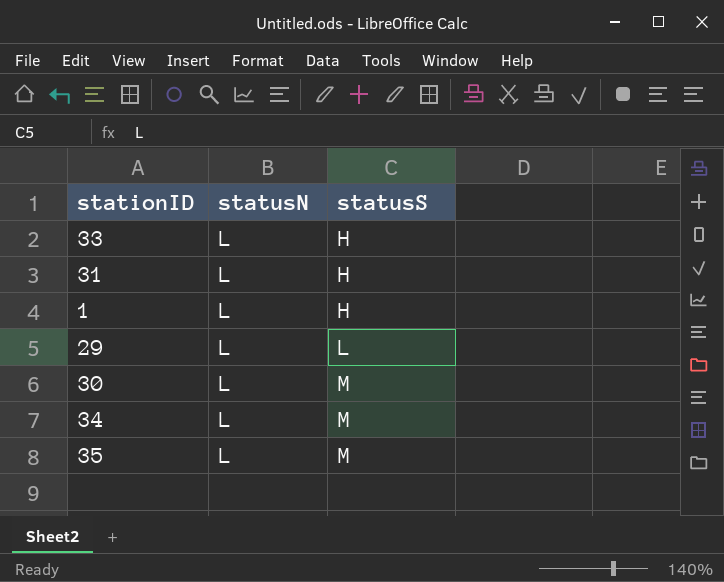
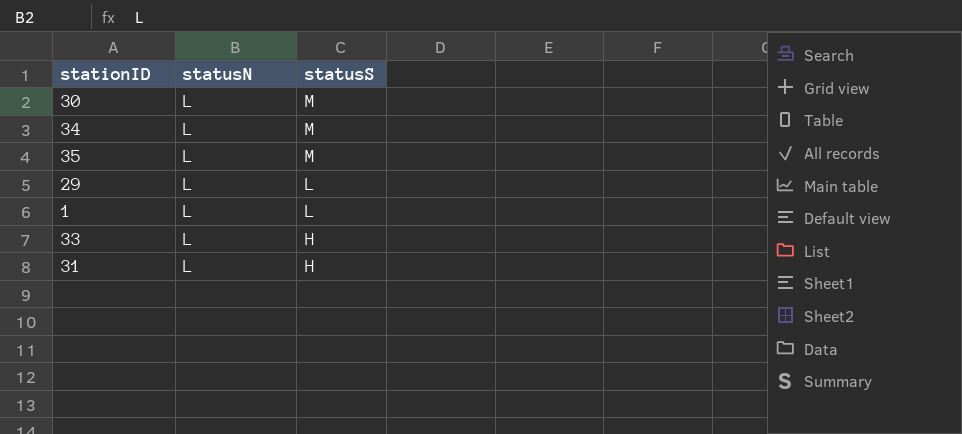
row order: statusS ascending -> statusS descending
1 | statusS: H -> L

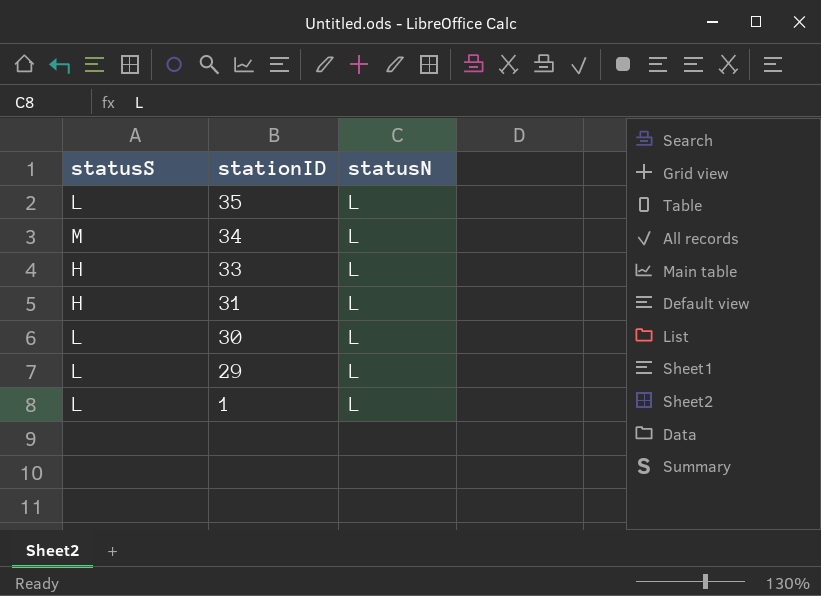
row order: statusS descending -> stationID descending
column statusS | position: 3 -> 1
35 | statusS: M -> L
30 | statusS: M -> L

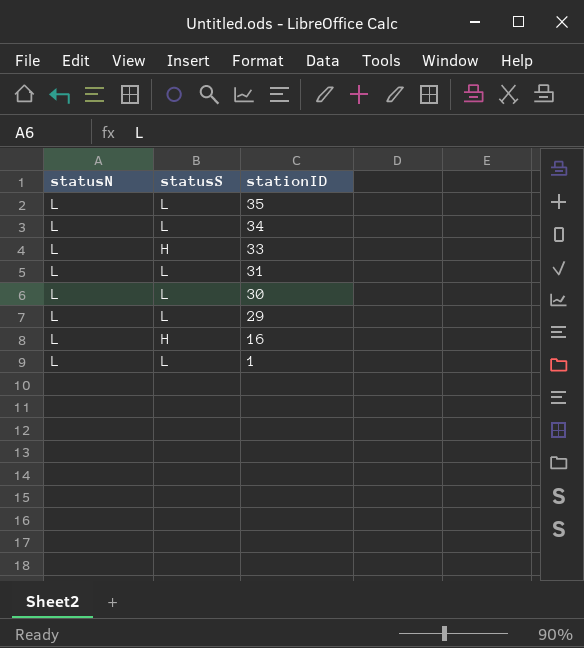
column statusN | position: 3 -> 1
34 | statusS: M -> L
31 | statusS: H -> L
row 16: none -> L | H

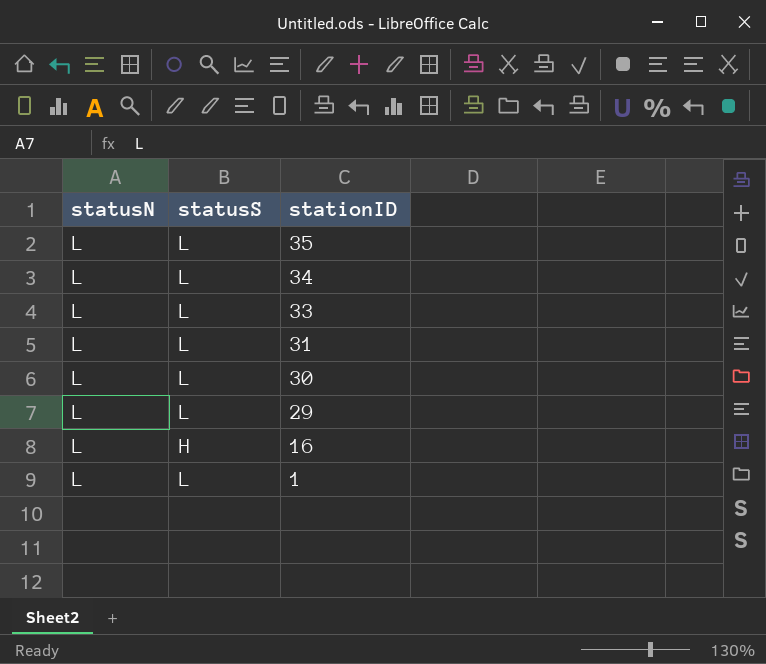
33 | statusS: H -> L

